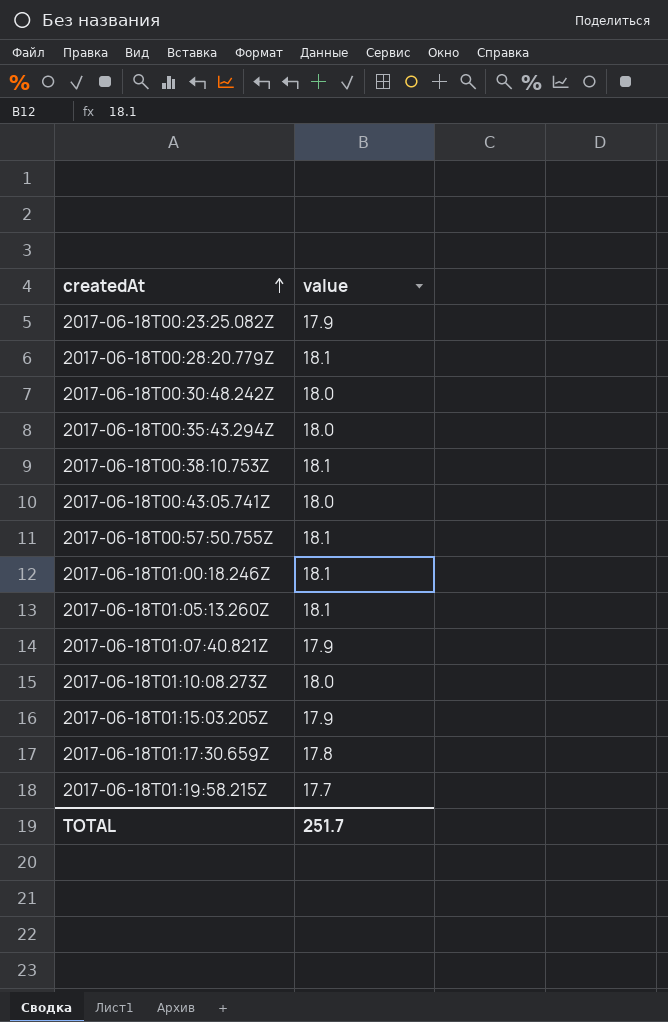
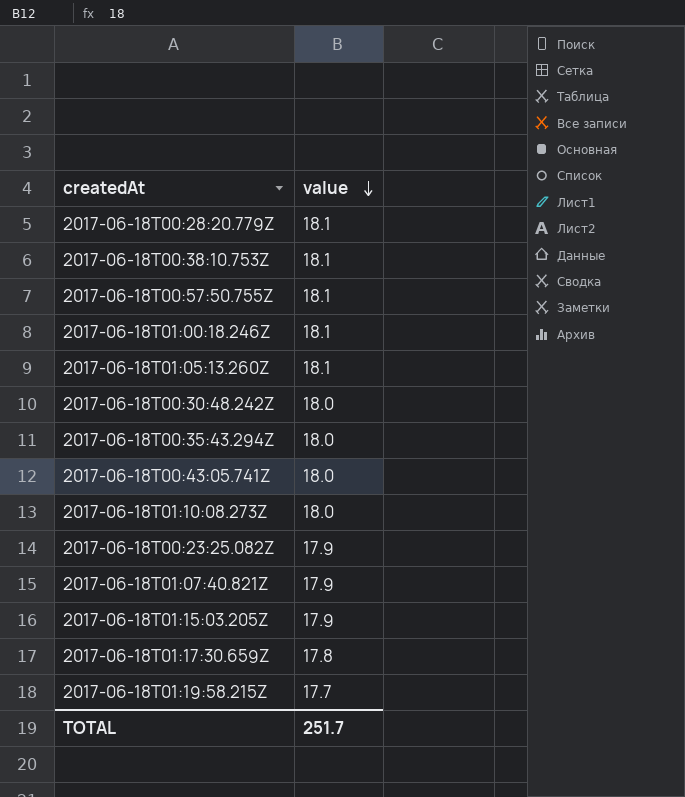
row order: createdAt ascending -> value descending

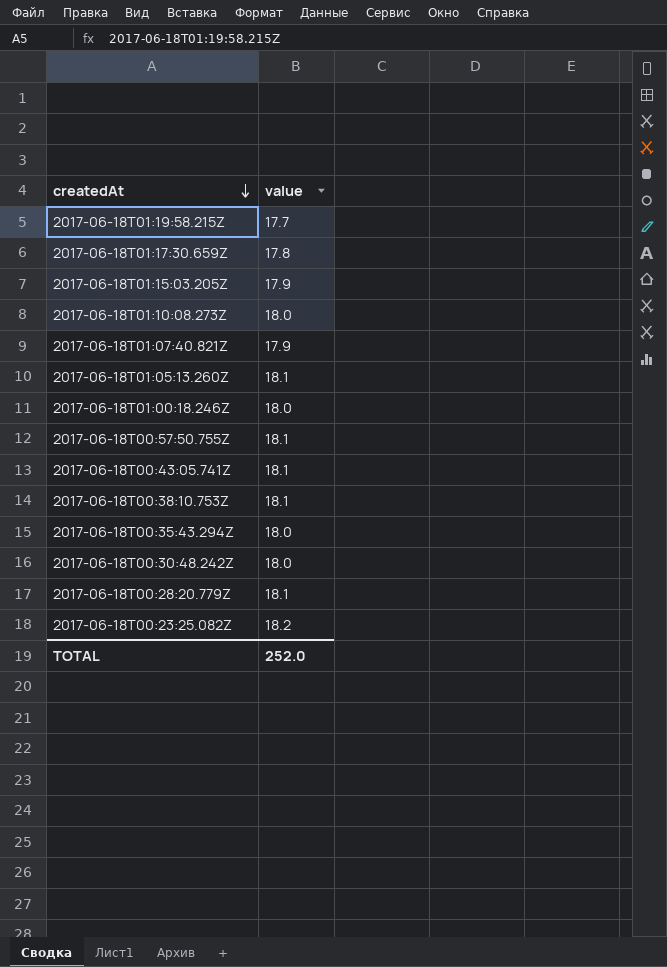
row order: value descending -> createdAt descending
2017-06-18T01:00:18.246Z | value: 18.1 -> 18.0
2017-06-18T00:43:05.741Z | value: 18.0 -> 18.1
2017-06-18T00:23:25.082Z | value: 17.9 -> 18.2
TOTAL | value: 251.7 -> 252.0

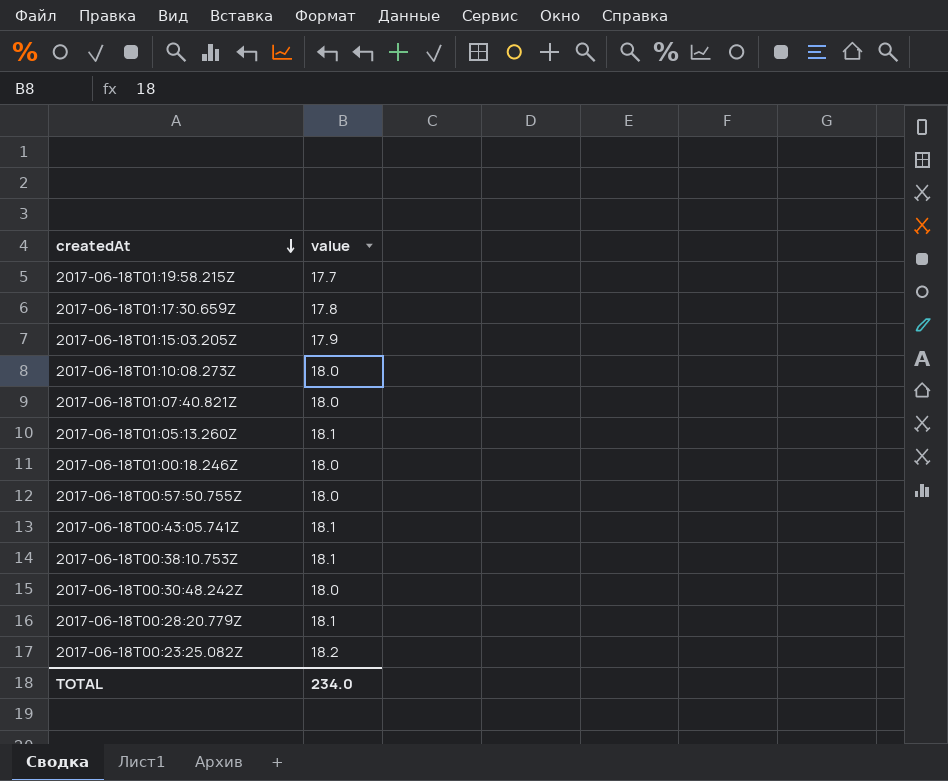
row 2017-06-18T00:35:43.294Z: 18.0 -> none
2017-06-18T01:07:40.821Z | value: 17.9 -> 18.0
2017-06-18T00:57:50.755Z | value: 18.1 -> 18.0
TOTAL | value: 252.0 -> 234.0

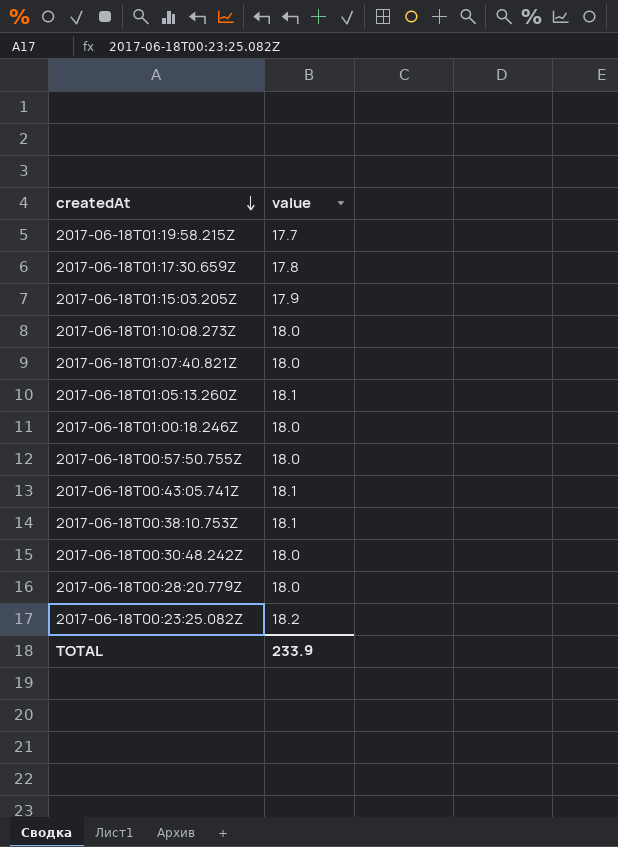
2017-06-18T00:28:20.779Z | value: 18.1 -> 18.0
TOTAL | value: 234.0 -> 233.9

